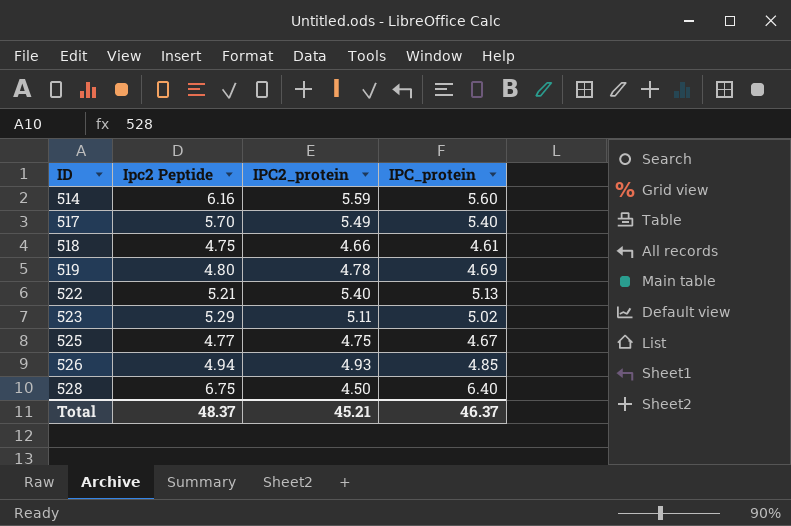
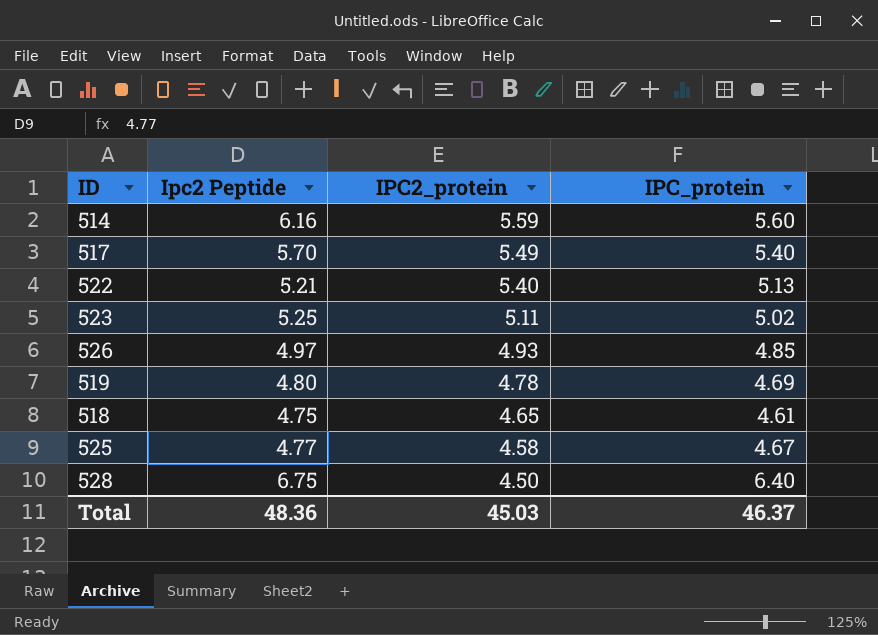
row order: ID ascending -> IPC2_protein descending
523 | Ipc2 Peptide: 5.29 -> 5.25
526 | Ipc2 Peptide: 4.94 -> 4.97
518 | IPC2_protein: 4.66 -> 4.65
525 | IPC2_protein: 4.75 -> 4.58
Total | Ipc2 Peptide: 48.37 -> 48.36
Total | IPC2_protein: 45.21 -> 45.03

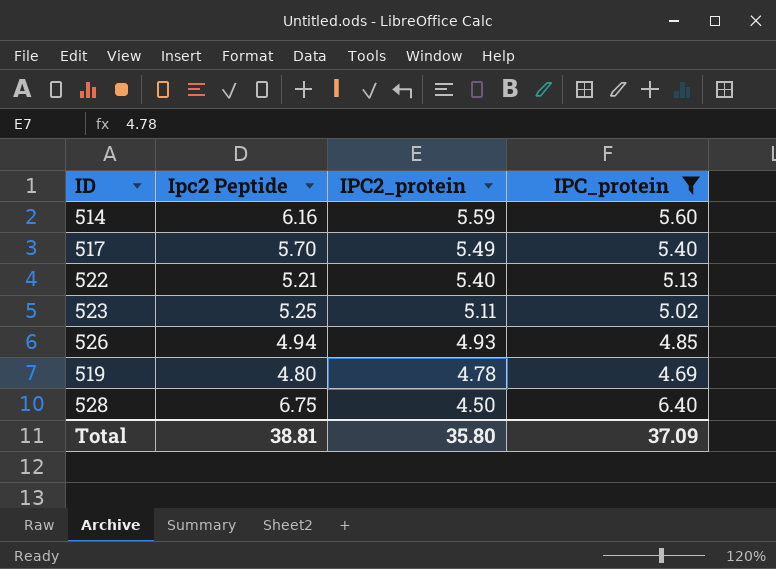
filter: none -> IPC_protein >= 4.69
526 | Ipc2 Peptide: 4.97 -> 4.94
Total | Ipc2 Peptide: 48.36 -> 38.81
Total | IPC2_protein: 45.03 -> 35.80
Total | IPC_protein: 46.37 -> 37.09

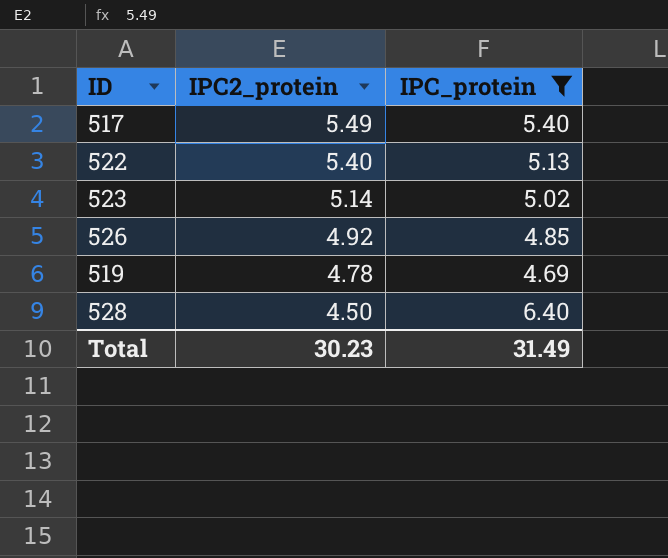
column Ipc2 Peptide | position: 2 -> none
row 514: 6.16 | 5.59 | 5.60 -> none
523 | IPC2_protein: 5.11 -> 5.14
526 | IPC2_protein: 4.93 -> 4.92
Total | IPC2_protein: 35.80 -> 30.23
Total | IPC_protein: 37.09 -> 31.49

